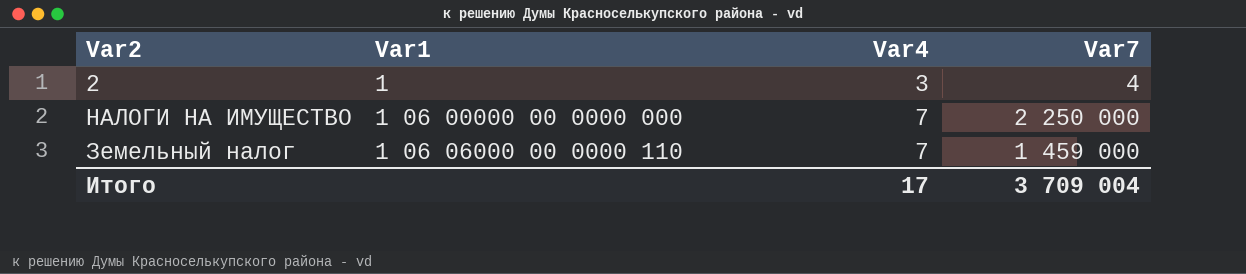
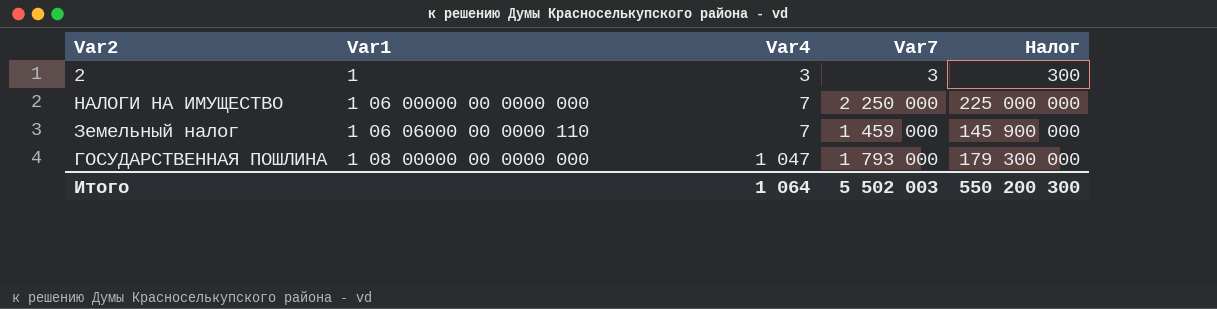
column Налог | formula: none -> [Var7] * 100
2 | Var7: 4 -> 3
row ГОСУДАРСТВЕННАЯ ПОШЛИНА: none -> 1 08 00000 00 0000 000 | 1 047 | 1 793 000 | 179 300 000
Итого | Var4: 17 -> 1 064
Итого | Var7: 3 709 004 -> 5 502 003

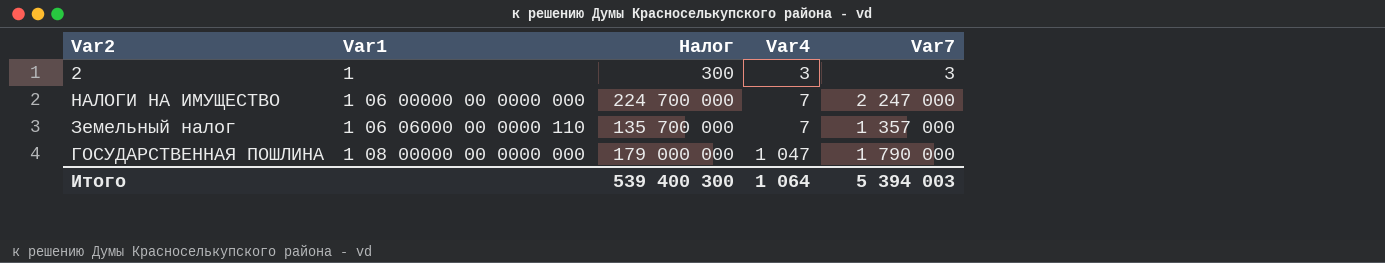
column Налог | position: 5 -> 3
НАЛОГИ НА ИМУЩЕСТВО | Налог: 225 000 000 -> 224 700 000
НАЛОГИ НА ИМУЩЕСТВО | Var7: 2 250 000 -> 2 247 000
Земельный налог | Налог: 145 900 000 -> 135 700 000
Земельный налог | Var7: 1 459 000 -> 1 357 000
ГОСУДАРСТВЕННАЯ ПОШЛИНА | Налог: 179 300 000 -> 179 000 000
ГОСУДАРСТВЕННАЯ ПОШЛИНА | Var7: 1 793 000 -> 1 790 000
Итого | Налог: 550 200 300 -> 539 400 300
Итого | Var7: 5 502 003 -> 5 394 003

